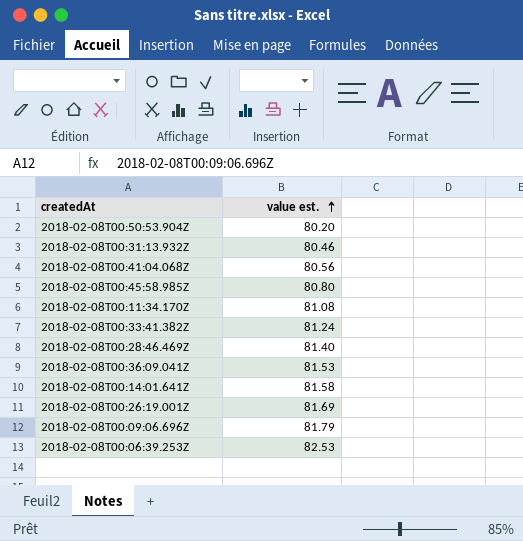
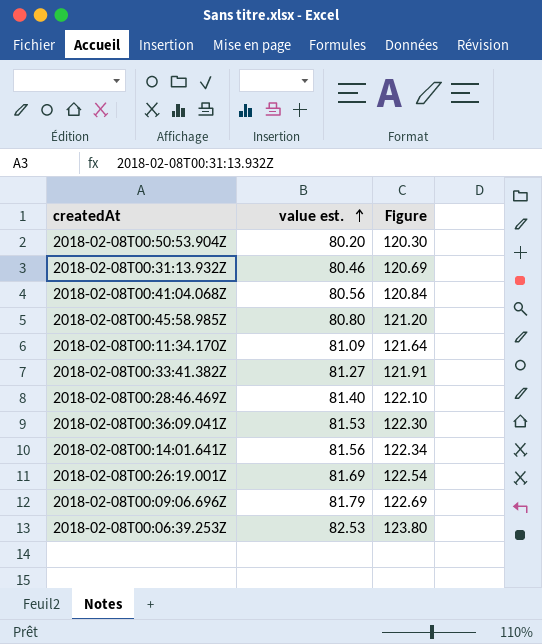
column Figure | formula: none -> [value est.] * 1.5
2018-02-08T00:11:34.170Z | value est.: 81.08 -> 81.09
2018-02-08T00:33:41.382Z | value est.: 81.24 -> 81.27
2018-02-08T00:14:01.641Z | value est.: 81.58 -> 81.56

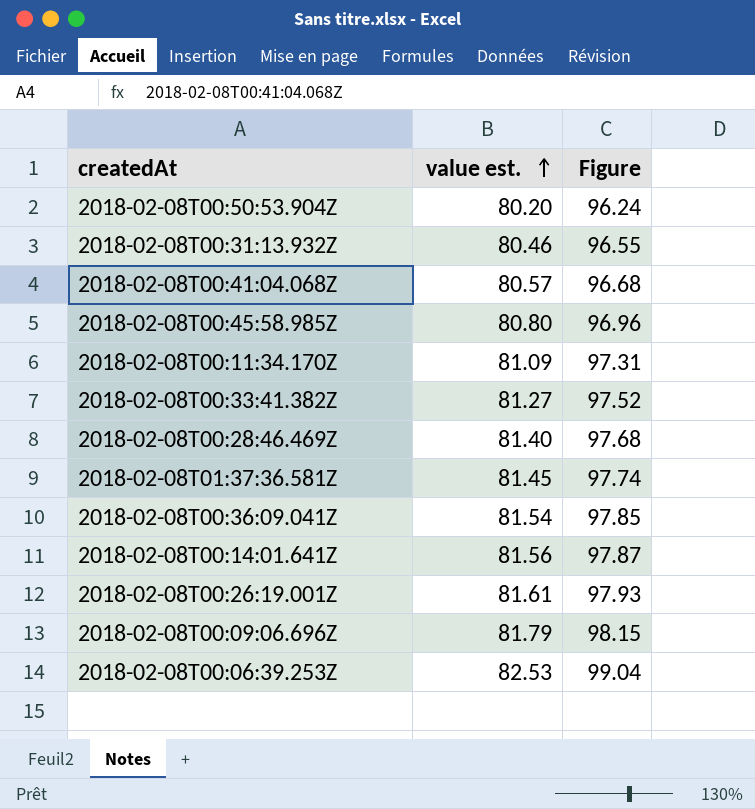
column Figure | formula: [value est.] * 1.5 -> [value est.] * 1.2
2018-02-08T00:41:04.068Z | value est.: 80.56 -> 80.57
row 2018-02-08T01:37:36.581Z: none -> 81.45 | 97.74
2018-02-08T00:36:09.041Z | value est.: 81.53 -> 81.54
2018-02-08T00:26:19.001Z | value est.: 81.69 -> 81.61

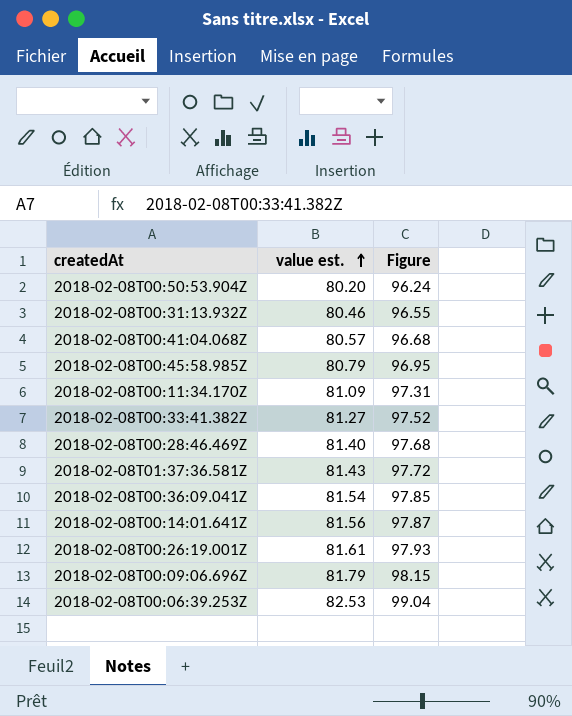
2018-02-08T00:45:58.985Z | value est.: 80.80 -> 80.79
2018-02-08T00:45:58.985Z | Figure: 96.96 -> 96.95
2018-02-08T01:37:36.581Z | value est.: 81.45 -> 81.43
2018-02-08T01:37:36.581Z | Figure: 97.74 -> 97.72

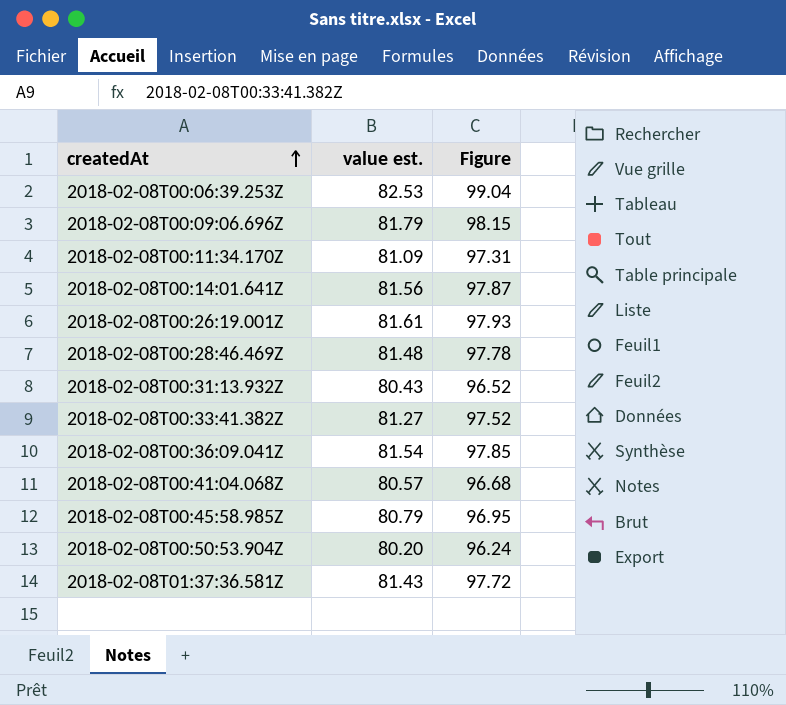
row order: value est. ascending -> createdAt ascending
2018-02-08T00:28:46.469Z | value est.: 81.40 -> 81.48
2018-02-08T00:28:46.469Z | Figure: 97.68 -> 97.78
2018-02-08T00:31:13.932Z | value est.: 80.46 -> 80.43
2018-02-08T00:31:13.932Z | Figure: 96.55 -> 96.52

